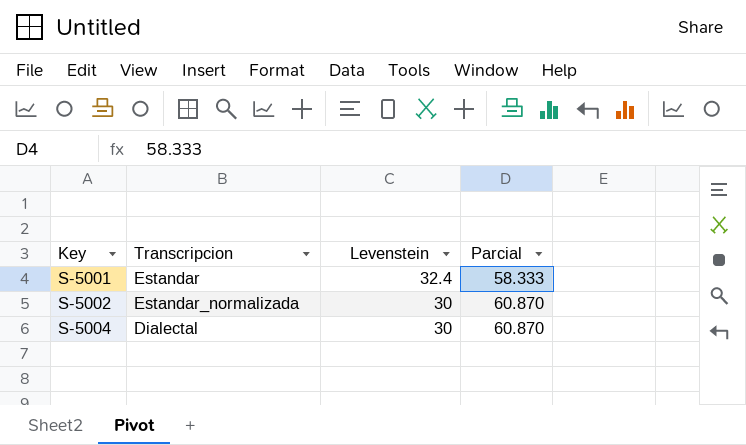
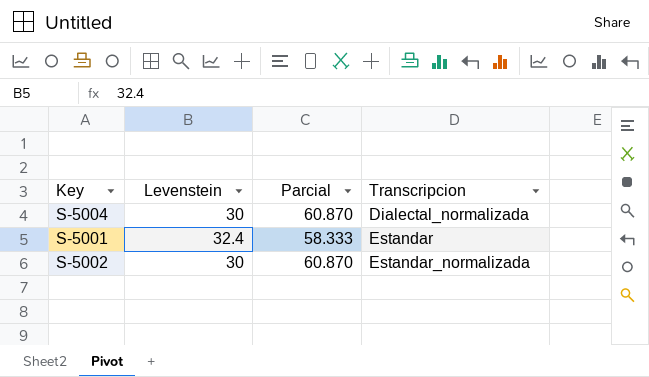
row order: Key ascending -> Transcripcion ascending
column Transcripcion | position: 2 -> 4
S-5004 | Transcripcion: Dialectal -> Dialectal_normalizada

